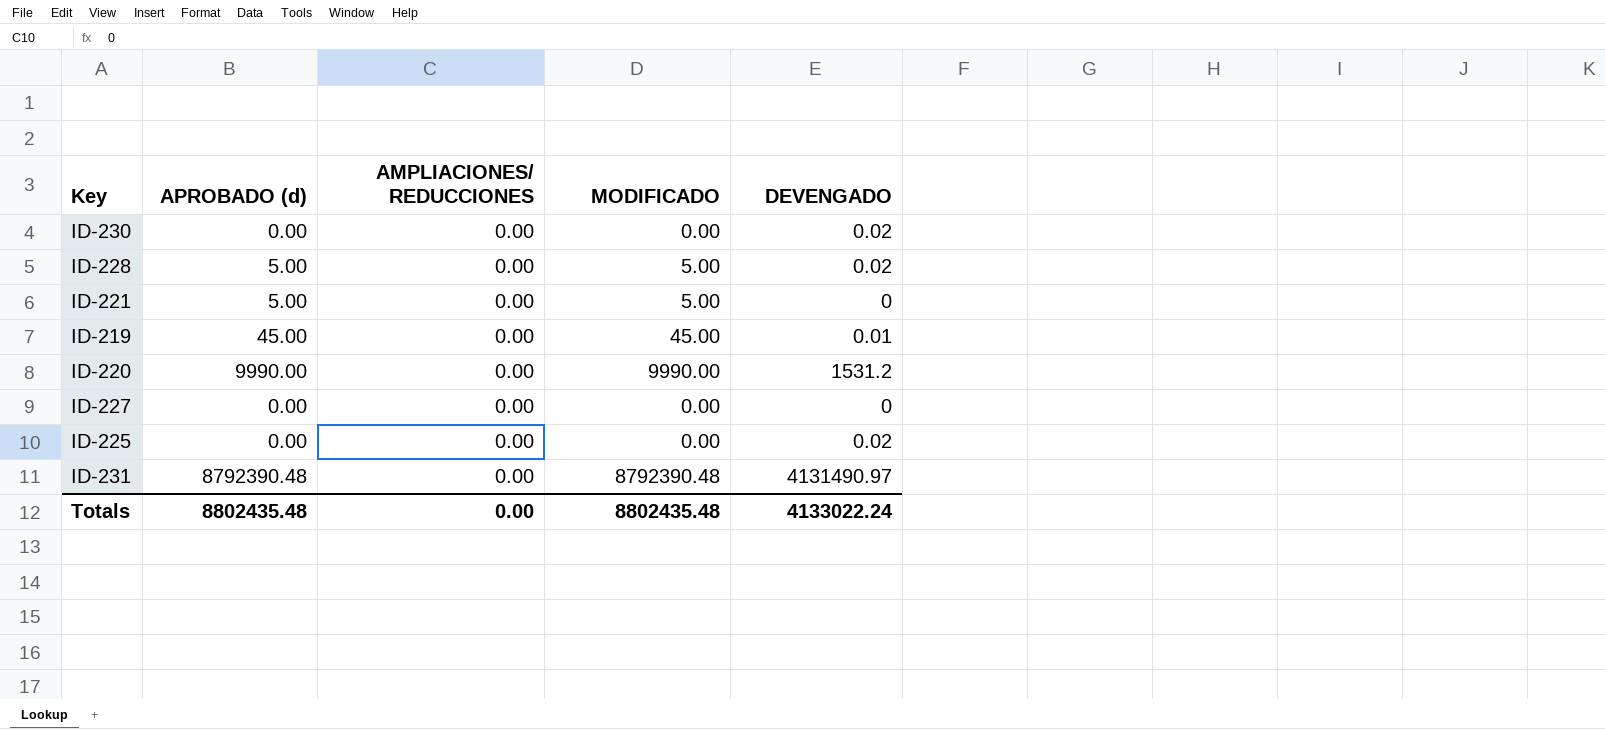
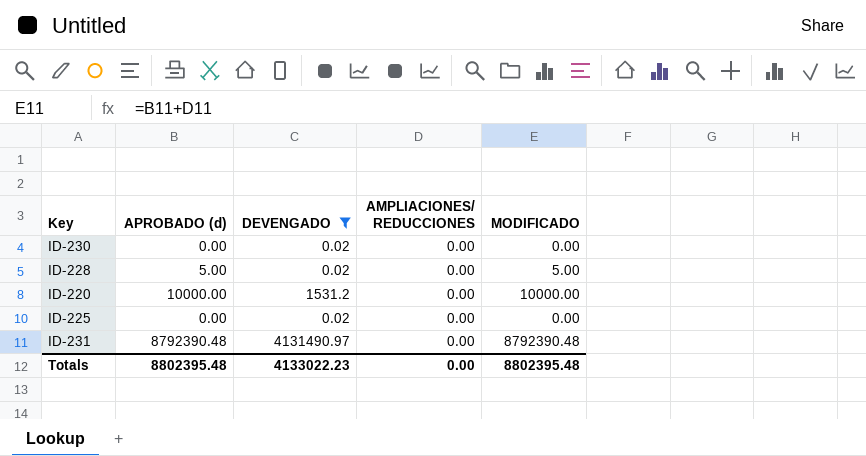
filter: none -> DEVENGADO >= 0.02
column DEVENGADO | position: 5 -> 3
ID-220 | APROBADO (d): 9990.00 -> 10000.00
ID-220 | MODIFICADO: 9990.00 -> 10000.00
Totals | APROBADO (d): 8802435.48 -> 8802395.48
Totals | DEVENGADO: 4133022.24 -> 4133022.23
Totals | MODIFICADO: 8802435.48 -> 8802395.48

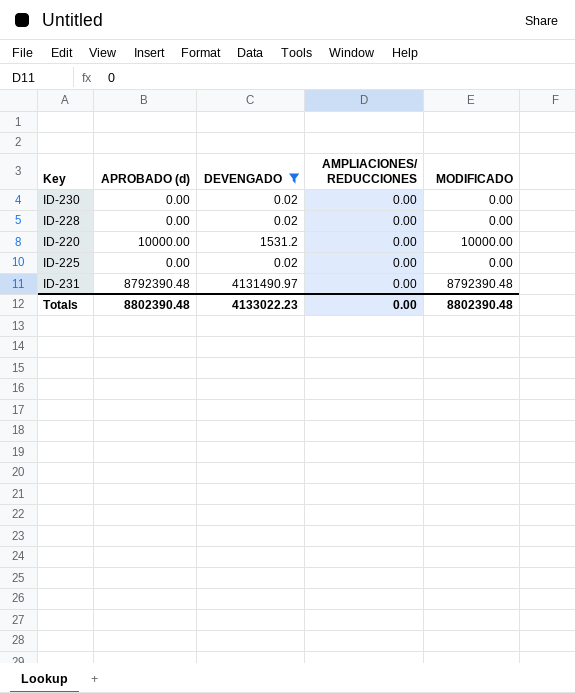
ID-228 | APROBADO (d): 5.00 -> 0.00
ID-228 | MODIFICADO: 5.00 -> 0.00
Totals | APROBADO (d): 8802395.48 -> 8802390.48
Totals | MODIFICADO: 8802395.48 -> 8802390.48

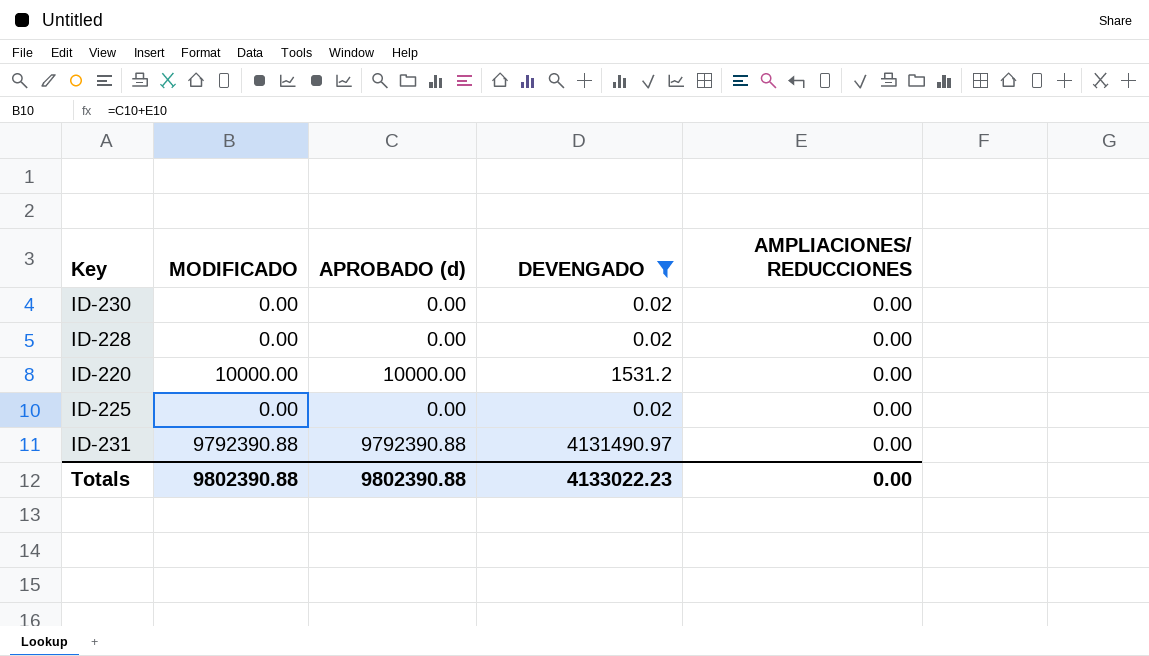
column MODIFICADO | position: 5 -> 2
ID-231 | MODIFICADO: 8792390.48 -> 9792390.88
ID-231 | APROBADO (d): 8792390.48 -> 9792390.88
Totals | MODIFICADO: 8802390.48 -> 9802390.88
Totals | APROBADO (d): 8802390.48 -> 9802390.88

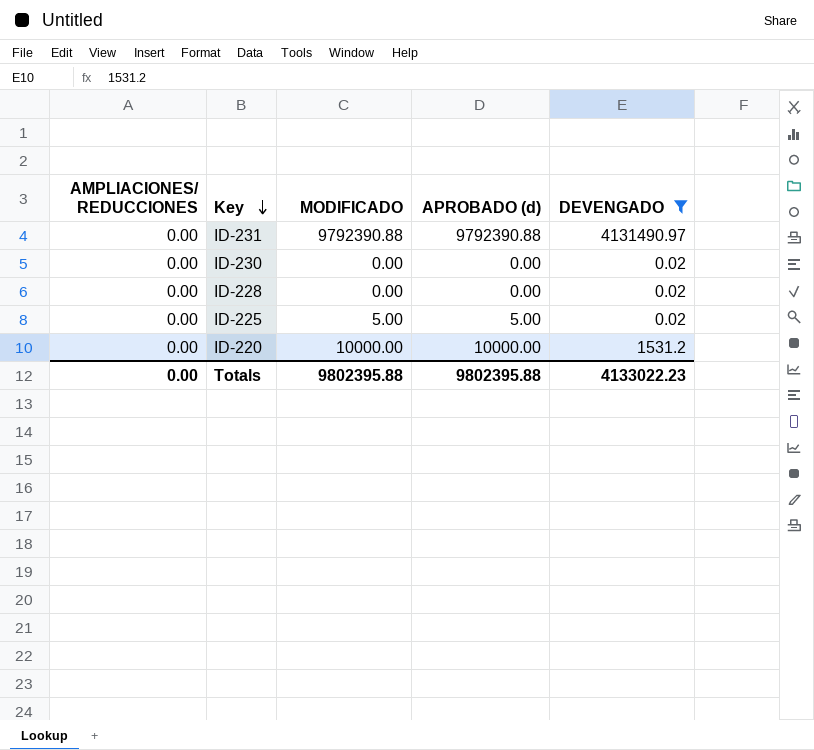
row order: none -> Key descending
column AMPLIACIONES/ REDUCCIONES | position: 5 -> 1
ID-225 | MODIFICADO: 0.00 -> 5.00
ID-225 | APROBADO (d): 0.00 -> 5.00
Totals | MODIFICADO: 9802390.88 -> 9802395.88
Totals | APROBADO (d): 9802390.88 -> 9802395.88

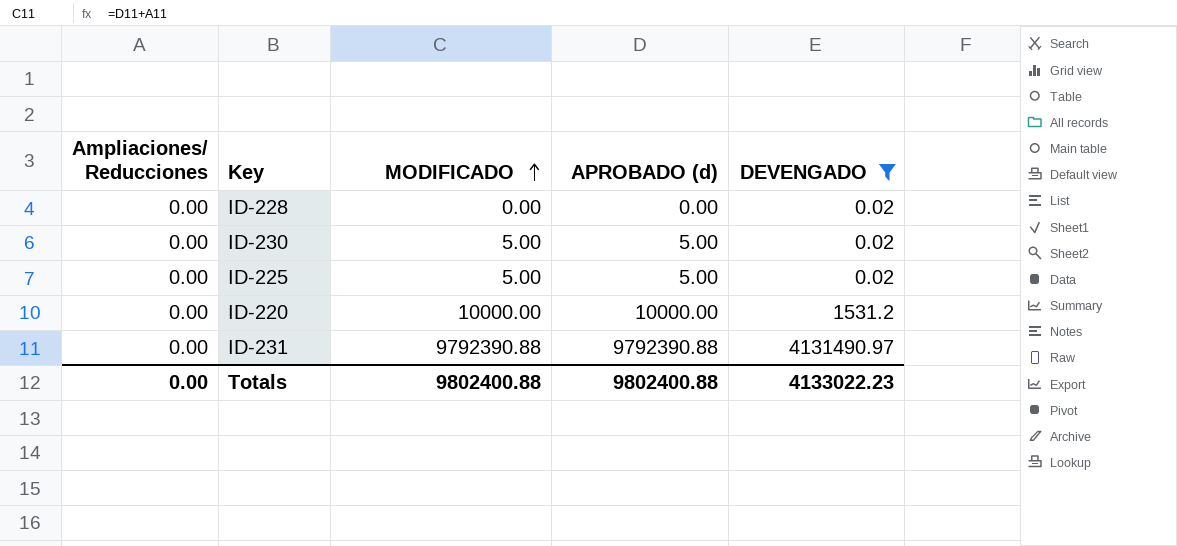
row order: Key descending -> MODIFICADO ascending
column name: AMPLIACIONES/ REDUCCIONES -> Ampliaciones/ Reducciones
ID-230 | MODIFICADO: 0.00 -> 5.00
ID-230 | APROBADO (d): 0.00 -> 5.00
Totals | MODIFICADO: 9802395.88 -> 9802400.88
Totals | APROBADO (d): 9802395.88 -> 9802400.88

